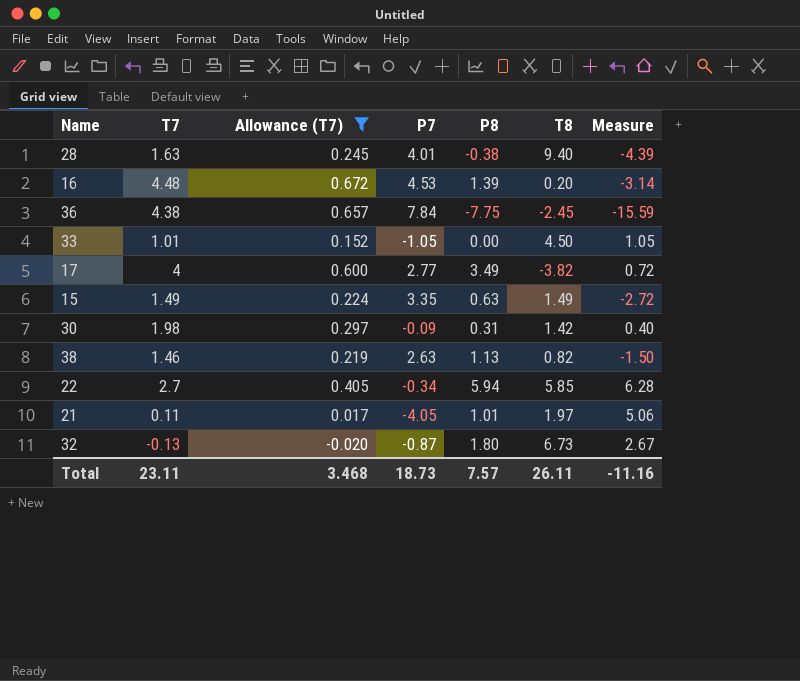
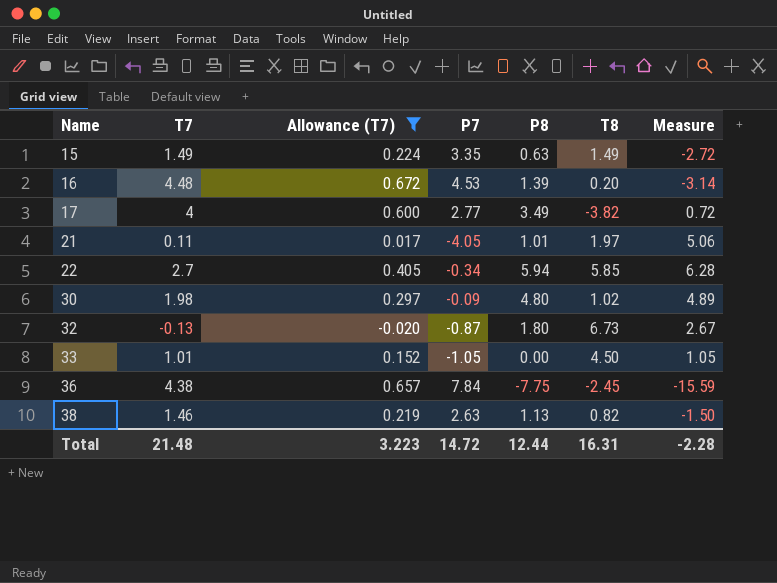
row order: none -> Name ascending
row 28: 1.63 | 0.245 | 4.01 | -0.38 | 9.40 | -4.39 -> none
30 | P8: 0.31 -> 4.80
30 | T8: 1.42 -> 1.02
30 | Measure: 0.40 -> 4.89
Total | T7: 23.11 -> 21.48
Total | Allowance (T7): 3.468 -> 3.223
Total | P7: 18.73 -> 14.72
Total | P8: 7.57 -> 12.44
Total | T8: 26.11 -> 16.31
Total | Measure: -11.16 -> -2.28

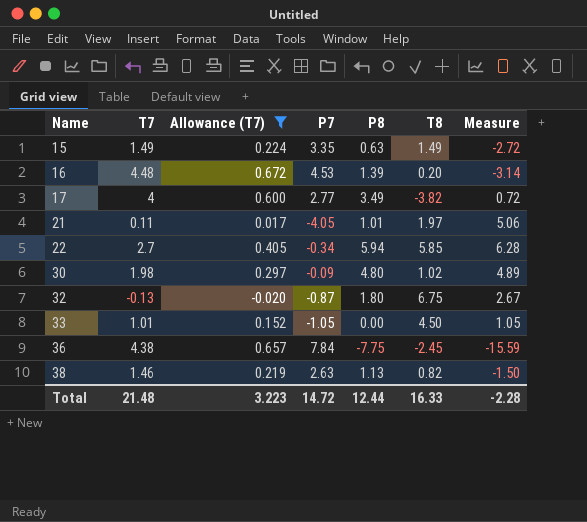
32 | T8: 6.73 -> 6.75
Total | T8: 16.31 -> 16.33

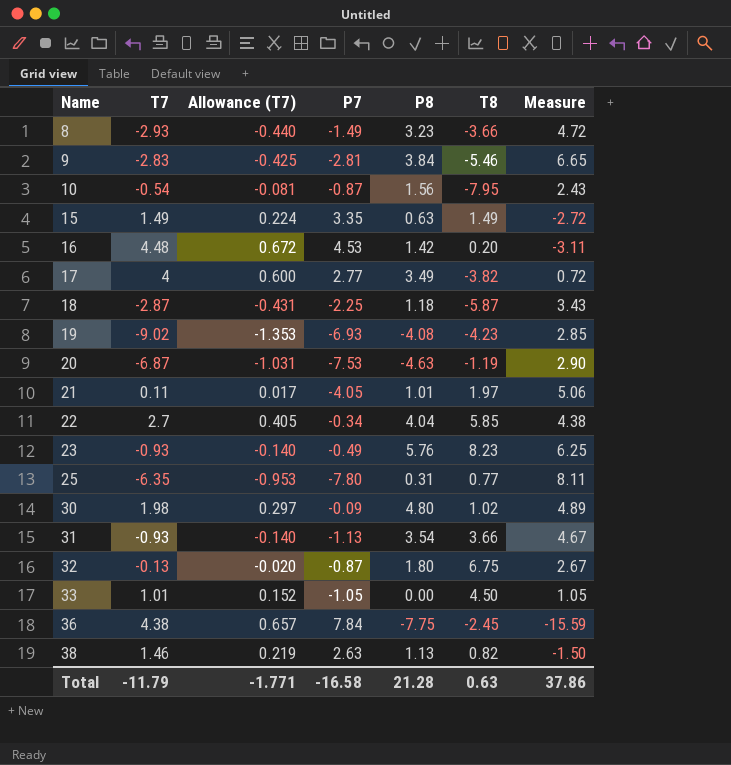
filter: Allowance (T7) >= -0.020 -> none
16 | P8: 1.39 -> 1.42
16 | Measure: -3.14 -> -3.11
22 | P8: 5.94 -> 4.04
22 | Measure: 6.28 -> 4.38
Total | T7: 21.48 -> -11.79
Total | Allowance (T7): 3.223 -> -1.771
Total | P7: 14.72 -> -16.58
Total | P8: 12.44 -> 21.28
Total | T8: 16.33 -> 0.63
Total | Measure: -2.28 -> 37.86

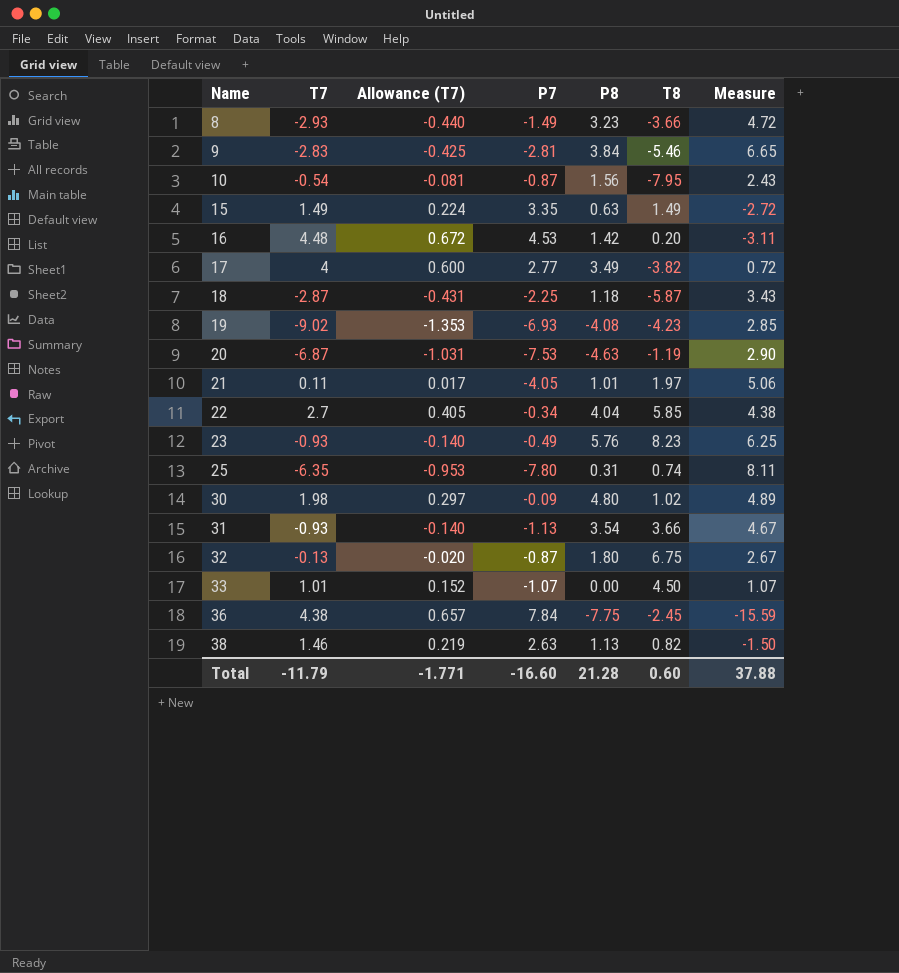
25 | T8: 0.77 -> 0.74
33 | P7: -1.05 -> -1.07
33 | Measure: 1.05 -> 1.07
Total | P7: -16.58 -> -16.60
Total | T8: 0.63 -> 0.60
Total | Measure: 37.86 -> 37.88

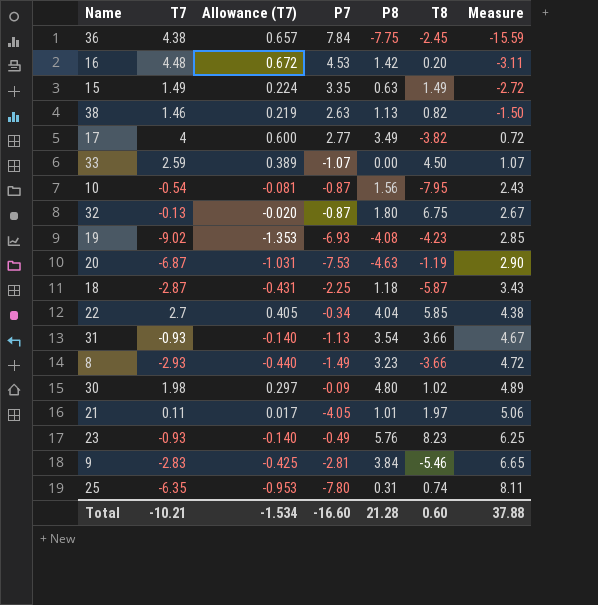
row order: Name ascending -> Measure ascending
33 | T7: 1.01 -> 2.59
33 | Allowance (T7): 0.152 -> 0.389
Total | T7: -11.79 -> -10.21
Total | Allowance (T7): -1.771 -> -1.534

